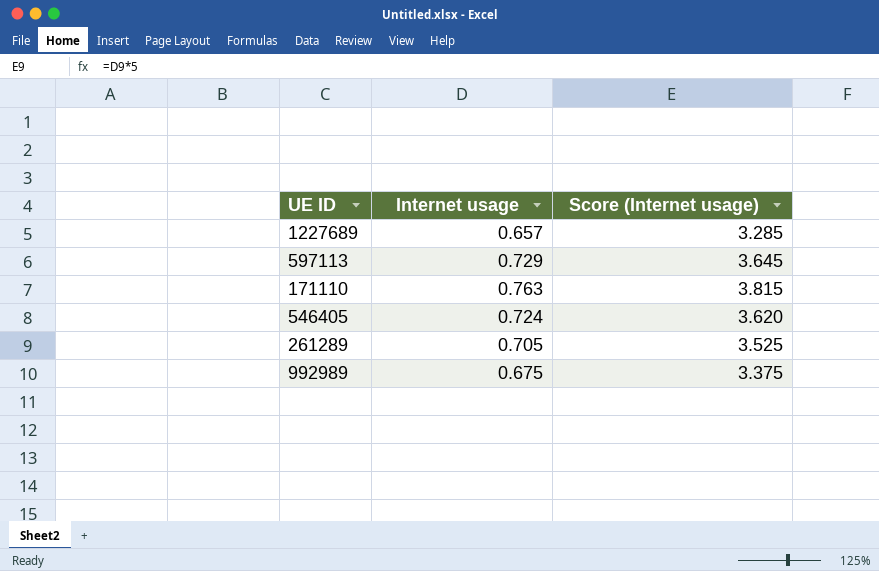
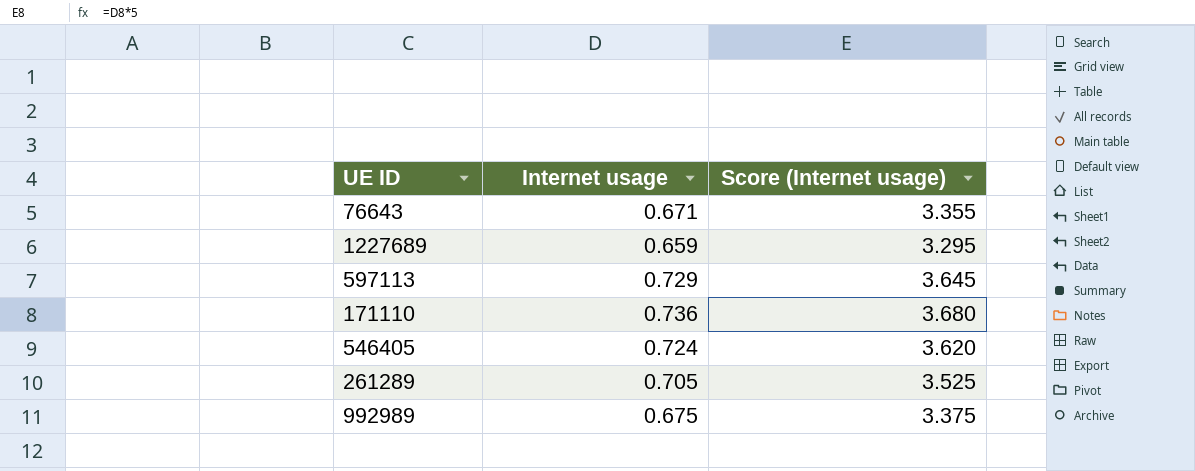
row 76643: none -> 0.671 | 3.355
1227689 | Internet usage: 0.657 -> 0.659
1227689 | Score (Internet usage): 3.285 -> 3.295
171110 | Internet usage: 0.763 -> 0.736
171110 | Score (Internet usage): 3.815 -> 3.680

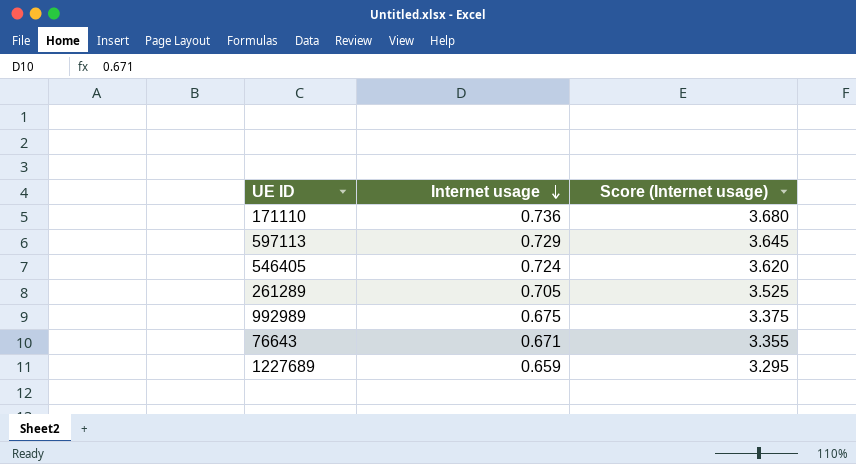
row order: none -> Internet usage descending

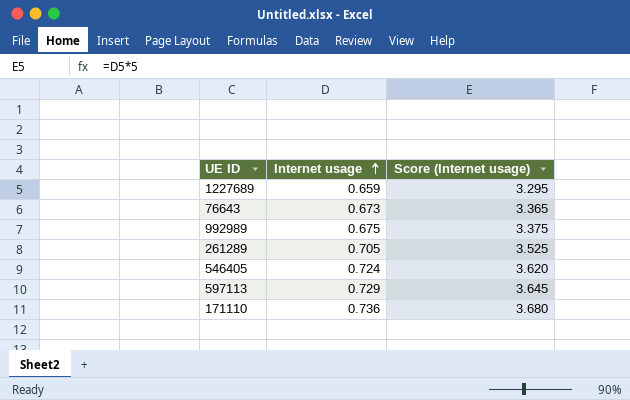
row order: Internet usage descending -> Internet usage ascending
76643 | Internet usage: 0.671 -> 0.673
76643 | Score (Internet usage): 3.355 -> 3.365

